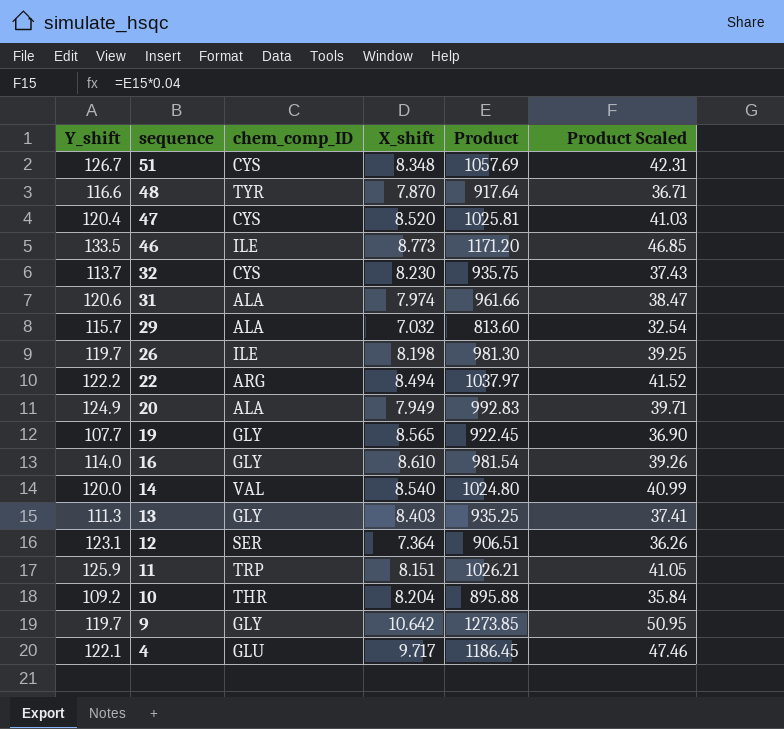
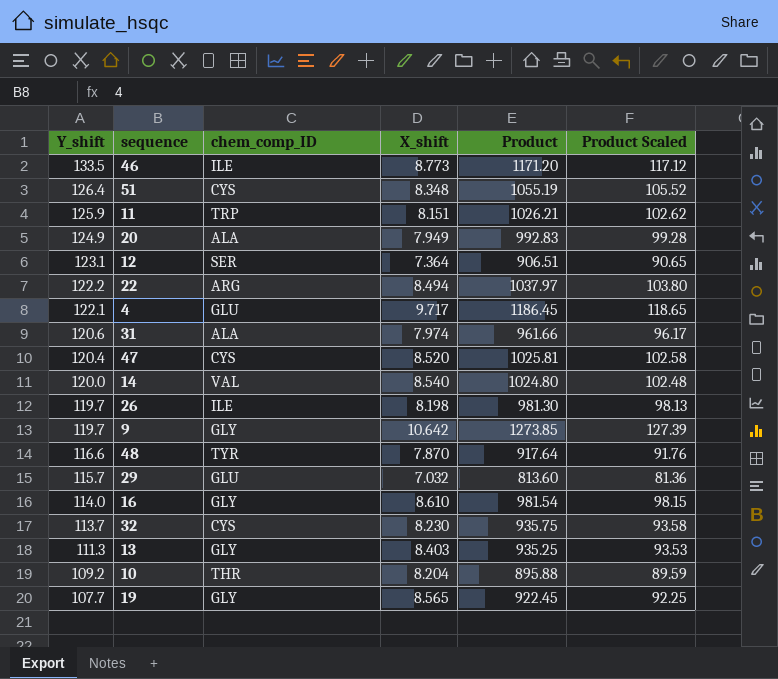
row order: sequence descending -> Y_shift descending
column Product Scaled | formula: [Product] * 0.04 -> [Product] * 0.1
51 | Y_shift: 126.7 -> 126.4
51 | Product: 1057.69 -> 1055.19
29 | chem_comp_ID: ALA -> GLU

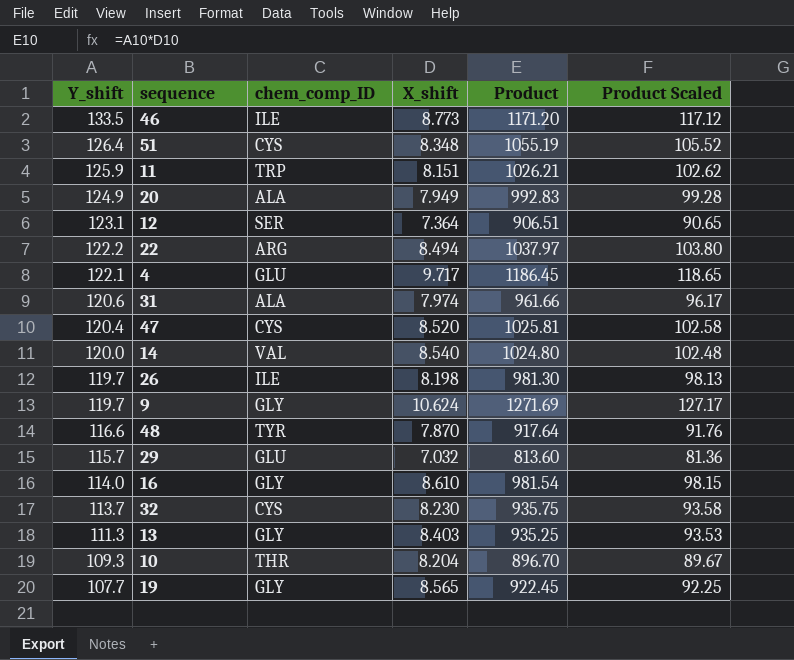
9 | X_shift: 10.642 -> 10.624
9 | Product: 1273.85 -> 1271.69
9 | Product Scaled: 127.39 -> 127.17
10 | Y_shift: 109.2 -> 109.3
10 | Product: 895.88 -> 896.70
10 | Product Scaled: 89.59 -> 89.67

